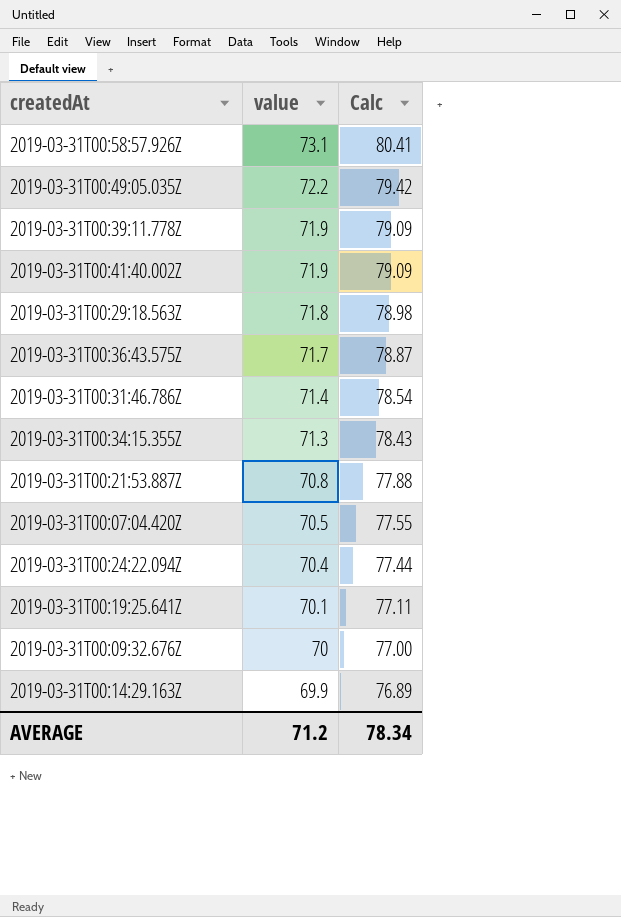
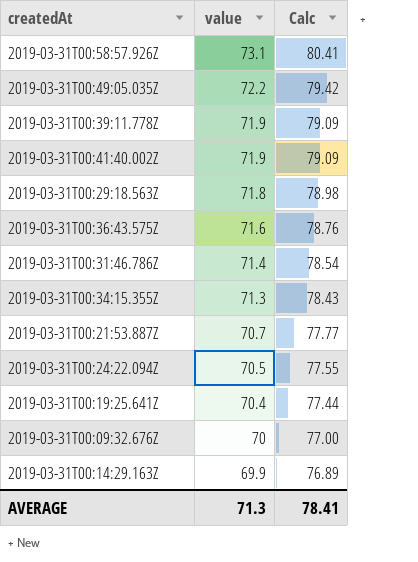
row 2019-03-31T00:07:04.420Z: 70.5 | 77.55 -> none
2019-03-31T00:36:43.575Z | value: 71.7 -> 71.6
2019-03-31T00:36:43.575Z | Calc: 78.87 -> 78.76
2019-03-31T00:21:53.887Z | value: 70.8 -> 70.7
2019-03-31T00:21:53.887Z | Calc: 77.88 -> 77.77
2019-03-31T00:24:22.094Z | value: 70.4 -> 70.5
2019-03-31T00:24:22.094Z | Calc: 77.44 -> 77.55
2019-03-31T00:19:25.641Z | value: 70.1 -> 70.4
2019-03-31T00:19:25.641Z | Calc: 77.11 -> 77.44
AVERAGE | value: 71.2 -> 71.3
AVERAGE | Calc: 78.34 -> 78.41

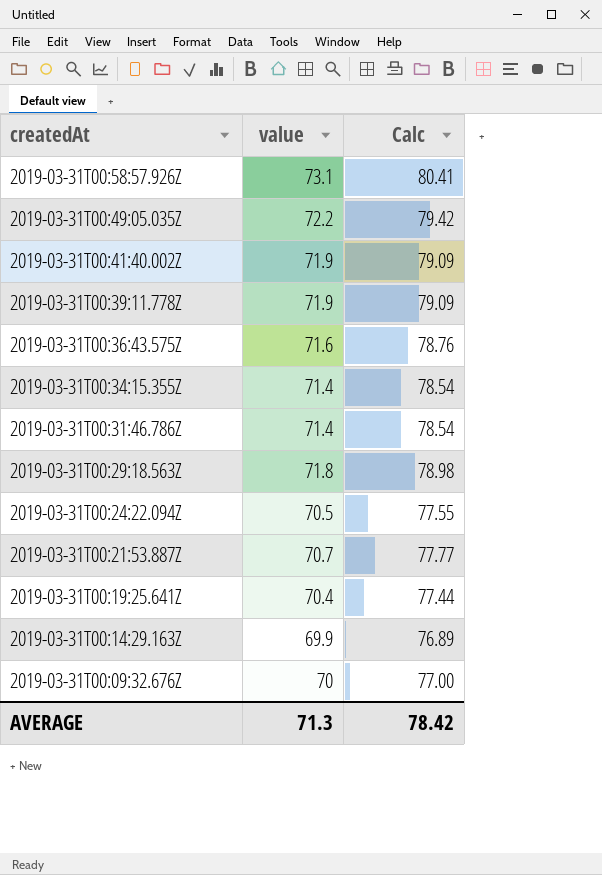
row order: value descending -> createdAt descending
2019-03-31T00:34:15.355Z | value: 71.3 -> 71.4
2019-03-31T00:34:15.355Z | Calc: 78.43 -> 78.54
AVERAGE | Calc: 78.41 -> 78.42

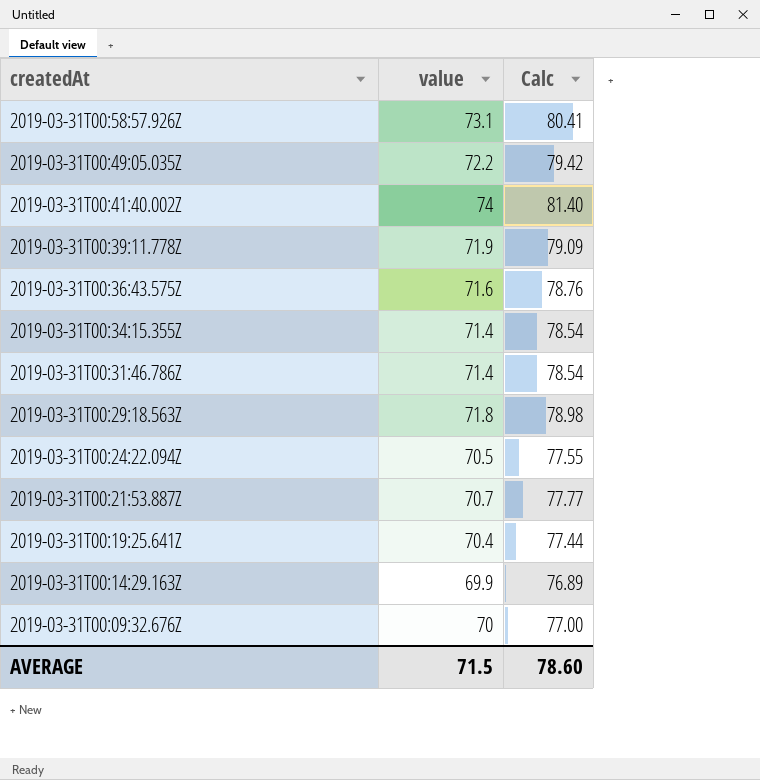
2019-03-31T00:41:40.002Z | value: 71.9 -> 74
2019-03-31T00:41:40.002Z | Calc: 79.09 -> 81.40
AVERAGE | value: 71.3 -> 71.5
AVERAGE | Calc: 78.42 -> 78.60

